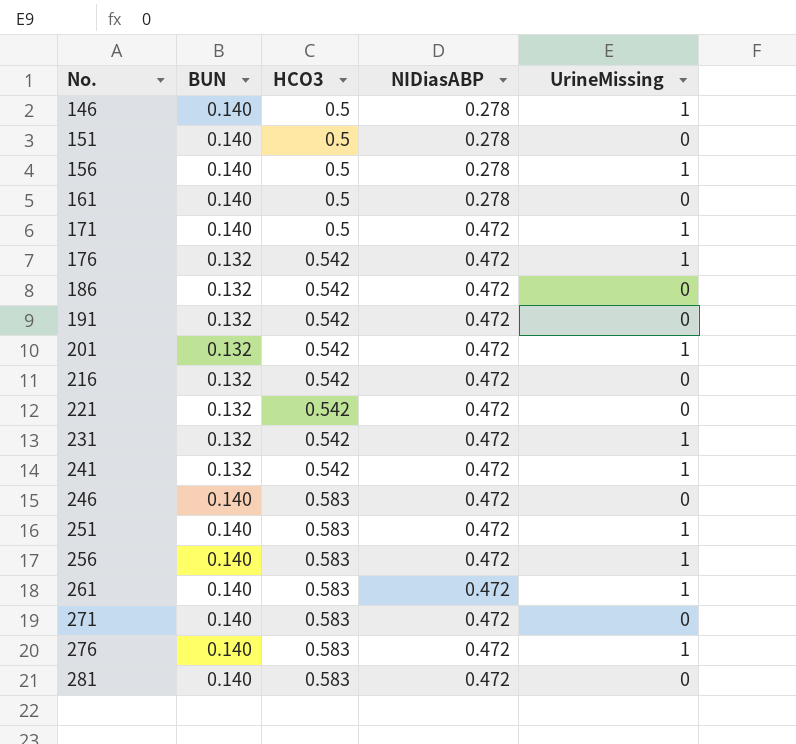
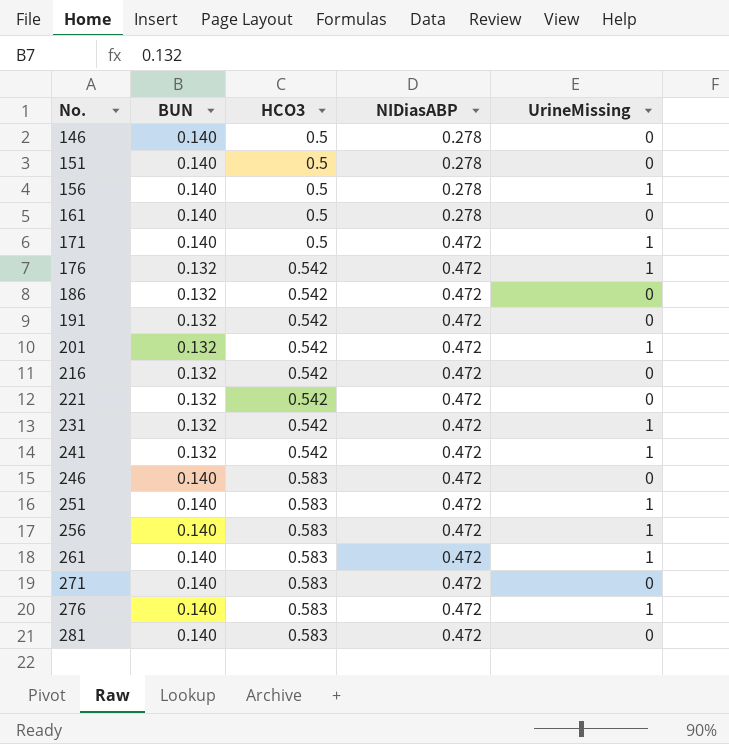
146 | UrineMissing: 1 -> 0

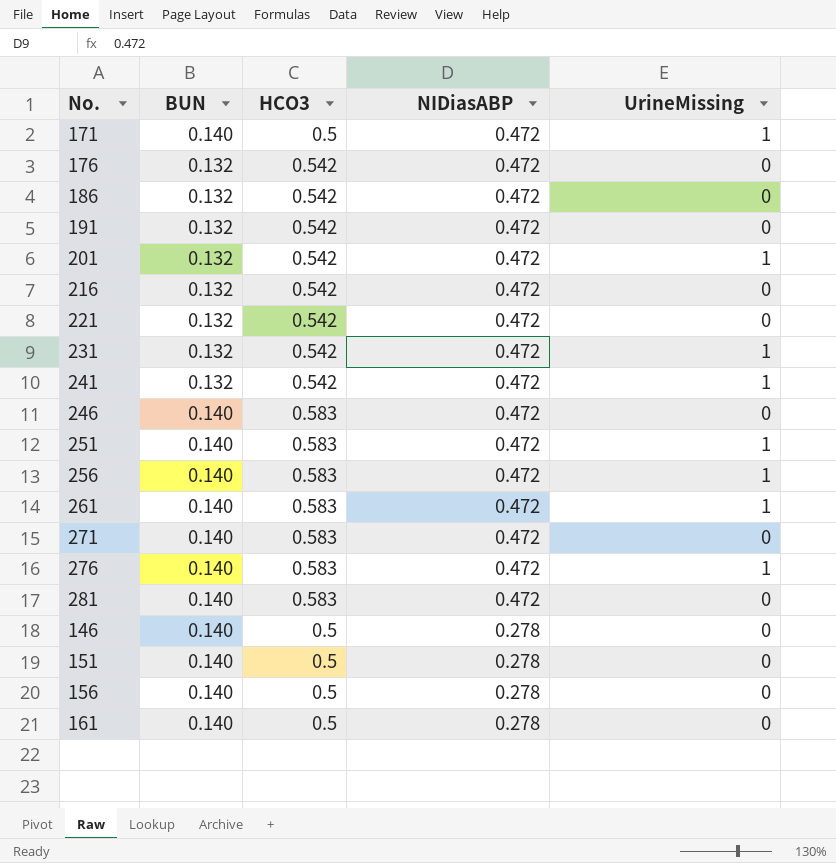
row order: No. ascending -> NIDiasABP descending
176 | UrineMissing: 1 -> 0
156 | UrineMissing: 1 -> 0

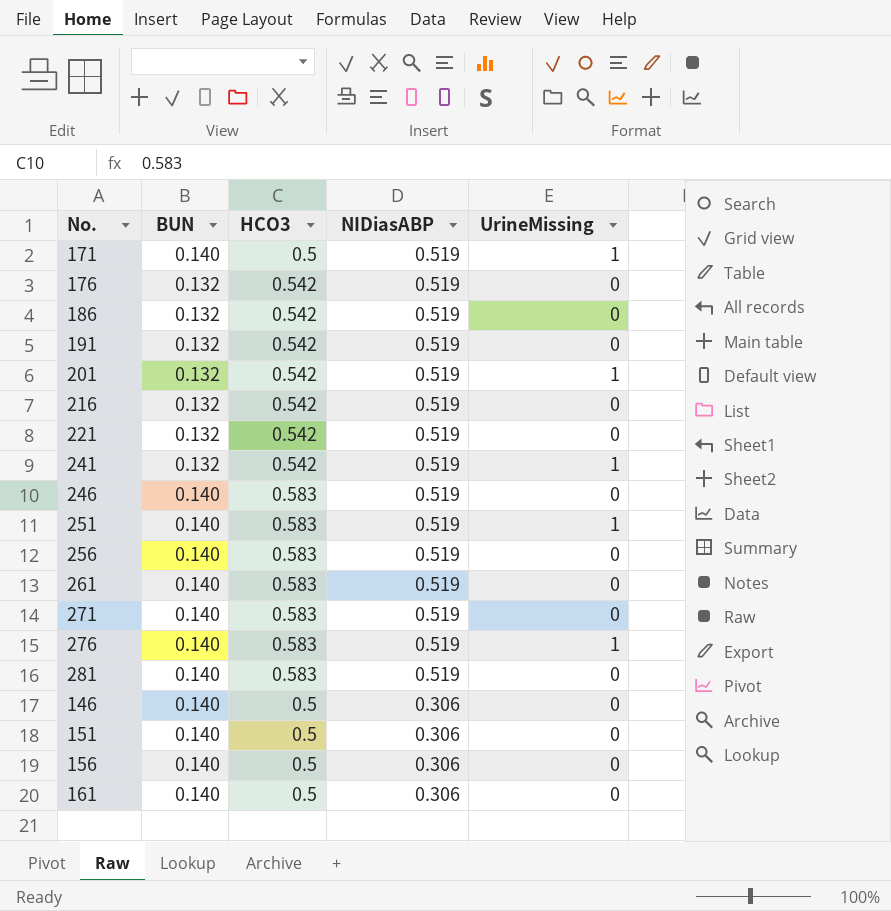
row 231: 0.132 | 0.542 | 0.472 | 1 -> none
171 | NIDiasABP: 0.472 -> 0.519
176 | NIDiasABP: 0.472 -> 0.519
186 | NIDiasABP: 0.472 -> 0.519
191 | NIDiasABP: 0.472 -> 0.519
201 | NIDiasABP: 0.472 -> 0.519
216 | NIDiasABP: 0.472 -> 0.519
221 | NIDiasABP: 0.472 -> 0.519
241 | NIDiasABP: 0.472 -> 0.519
246 | NIDiasABP: 0.472 -> 0.519
251 | NIDiasABP: 0.472 -> 0.519
256 | NIDiasABP: 0.472 -> 0.519
256 | UrineMissing: 1 -> 0
261 | NIDiasABP: 0.472 -> 0.519
261 | UrineMissing: 1 -> 0
271 | NIDiasABP: 0.472 -> 0.519
276 | NIDiasABP: 0.472 -> 0.519
281 | NIDiasABP: 0.472 -> 0.519
146 | NIDiasABP: 0.278 -> 0.306
151 | NIDiasABP: 0.278 -> 0.306
156 | NIDiasABP: 0.278 -> 0.306
161 | NIDiasABP: 0.278 -> 0.306

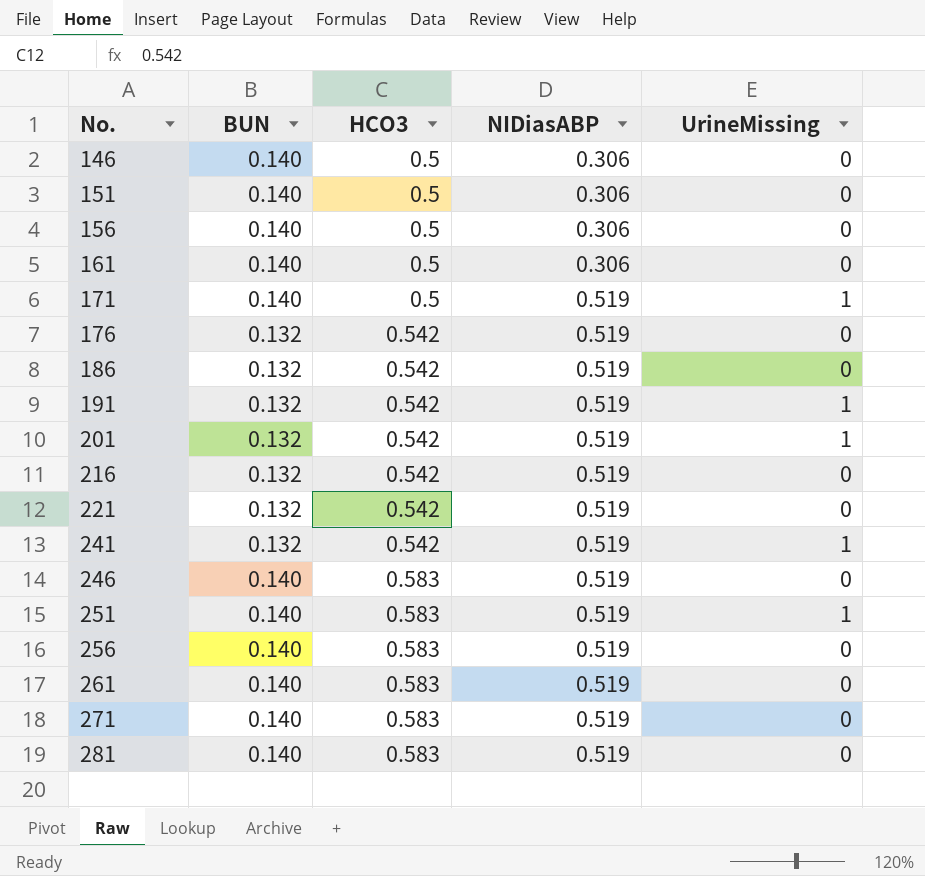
row order: NIDiasABP descending -> No. ascending
row 276: 0.140 | 0.583 | 0.519 | 1 -> none
191 | UrineMissing: 0 -> 1

